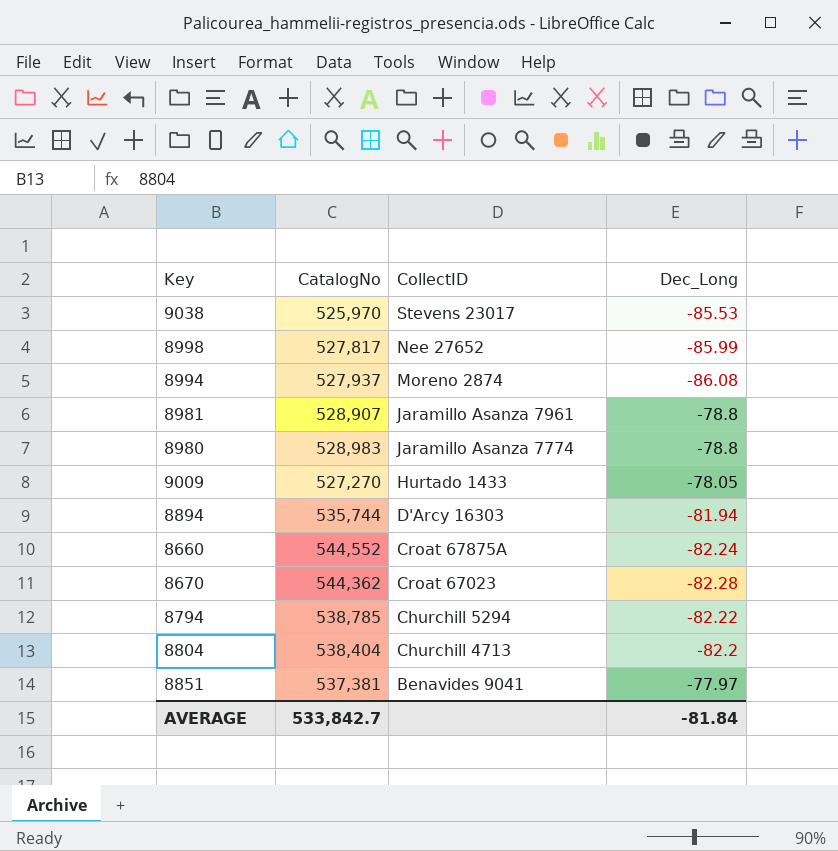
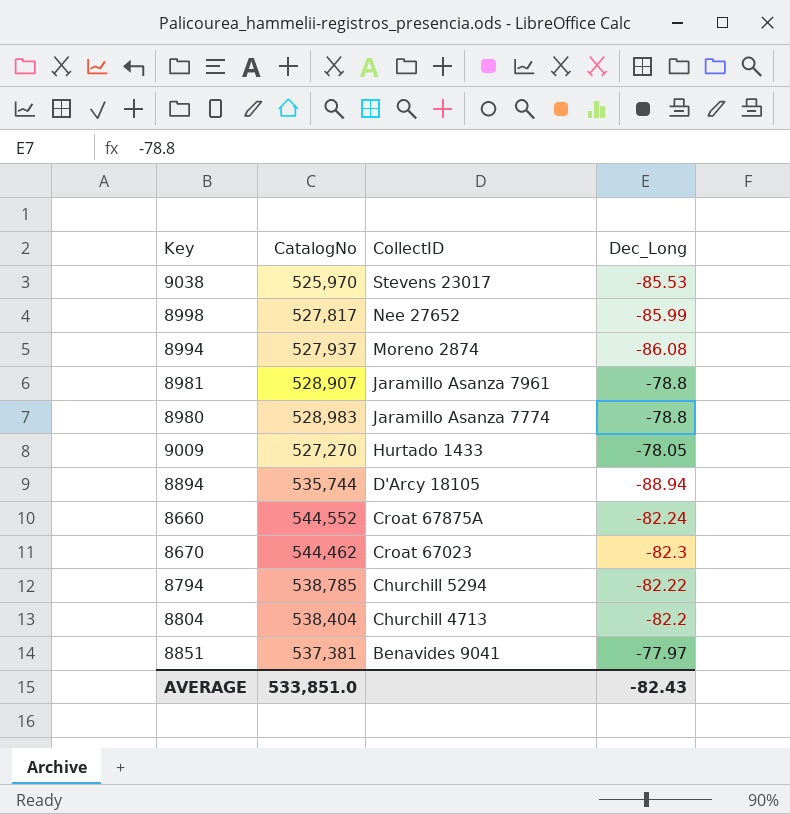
8894 | CollectID: D'Arcy 16303 -> D'Arcy 18105
8894 | Dec_Long: -81.94 -> -88.94
8670 | CatalogNo: 544,362 -> 544,462
8670 | Dec_Long: -82.28 -> -82.3
AVERAGE | CatalogNo: 533,842.7 -> 533,851.0
AVERAGE | Dec_Long: -81.84 -> -82.43

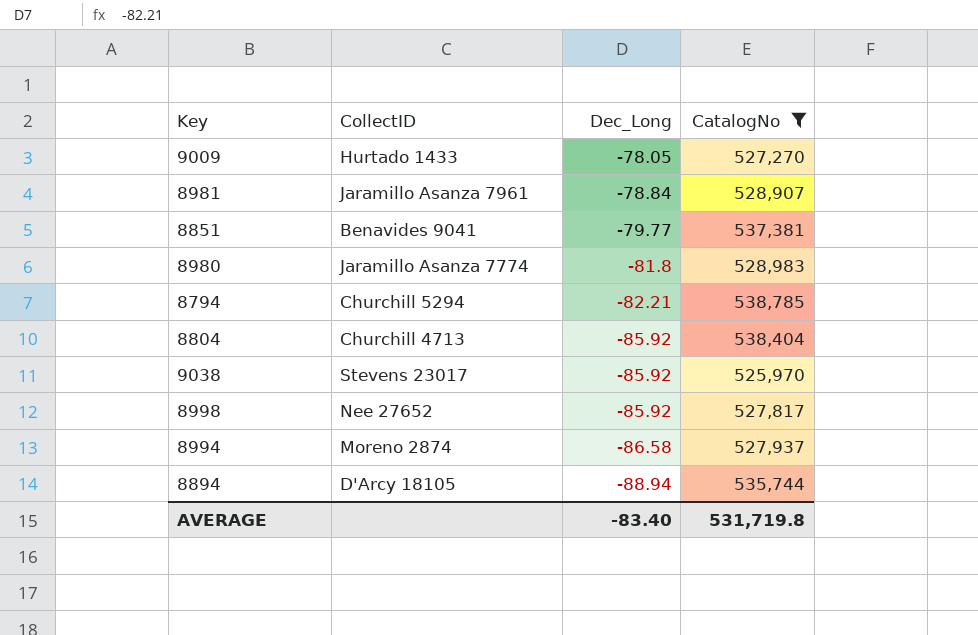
filter: none -> CatalogNo <= 538,785
row order: CollectID descending -> Dec_Long descending
column CatalogNo | position: 2 -> 4
8981 | Dec_Long: -78.8 -> -78.84
8851 | Dec_Long: -77.97 -> -79.77
8980 | Dec_Long: -78.8 -> -81.8
8794 | Dec_Long: -82.22 -> -82.21
8804 | Dec_Long: -82.2 -> -85.92
9038 | Dec_Long: -85.53 -> -85.92
8998 | Dec_Long: -85.99 -> -85.92
8994 | Dec_Long: -86.08 -> -86.58
AVERAGE | Dec_Long: -82.43 -> -83.40
AVERAGE | CatalogNo: 533,851.0 -> 531,719.8

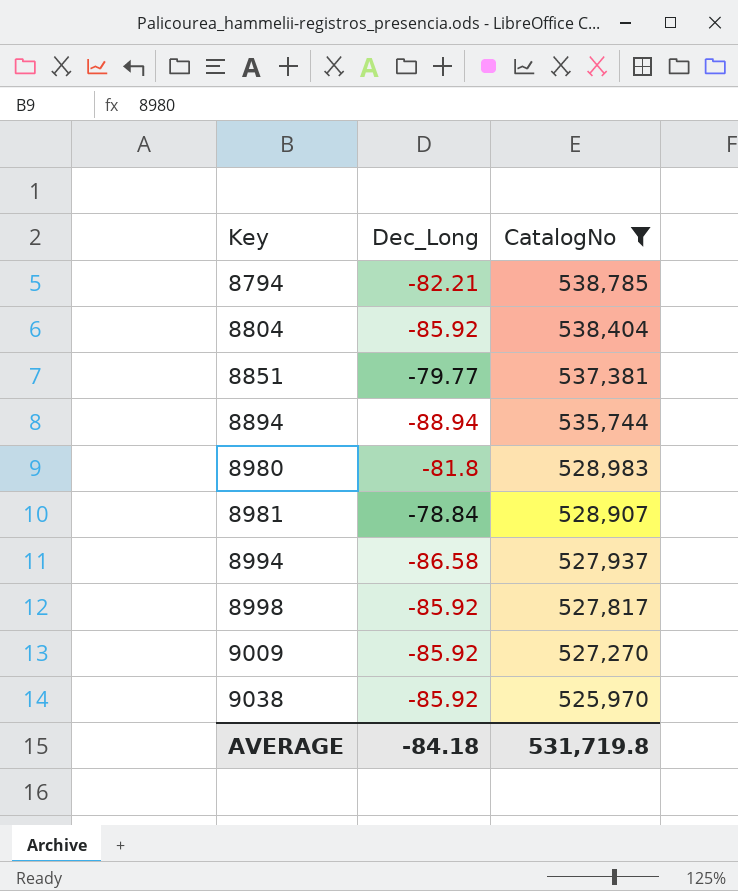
row order: Dec_Long descending -> Key ascending
column CollectID | position: 2 -> none
9009 | Dec_Long: -78.05 -> -85.92
AVERAGE | Dec_Long: -83.40 -> -84.18

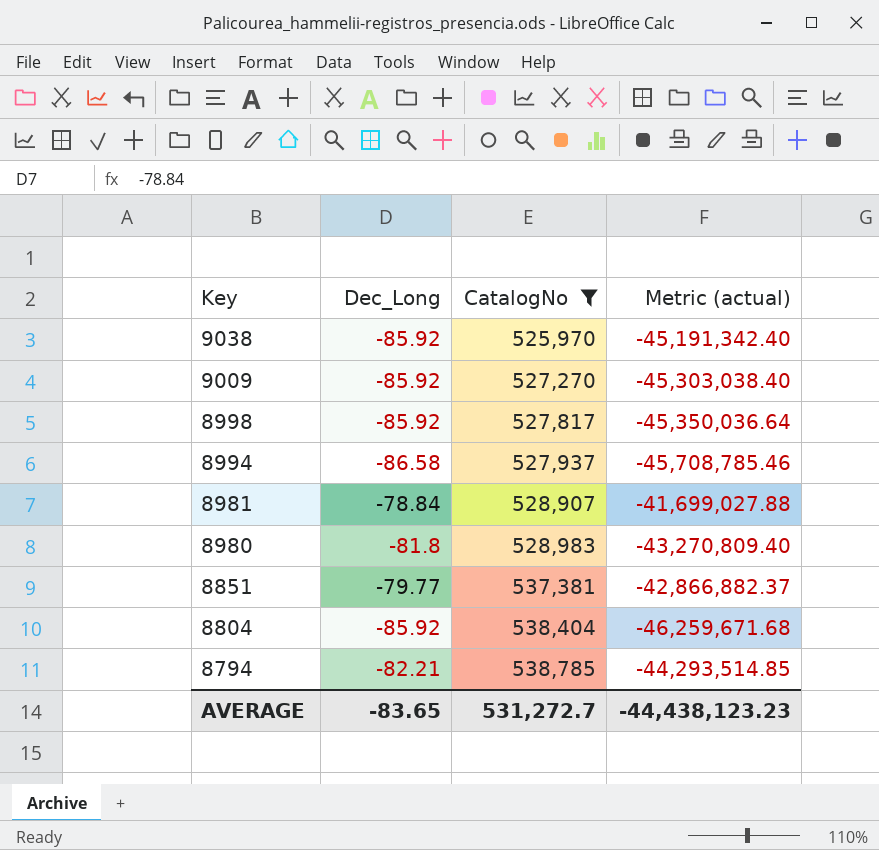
row order: Key ascending -> Key descending
column Metric (actual) | formula: none -> [Dec_Long] * [CatalogNo]
row 8894: -88.94 | 535,744 -> none
AVERAGE | Dec_Long: -84.18 -> -83.65
AVERAGE | CatalogNo: 531,719.8 -> 531,272.7

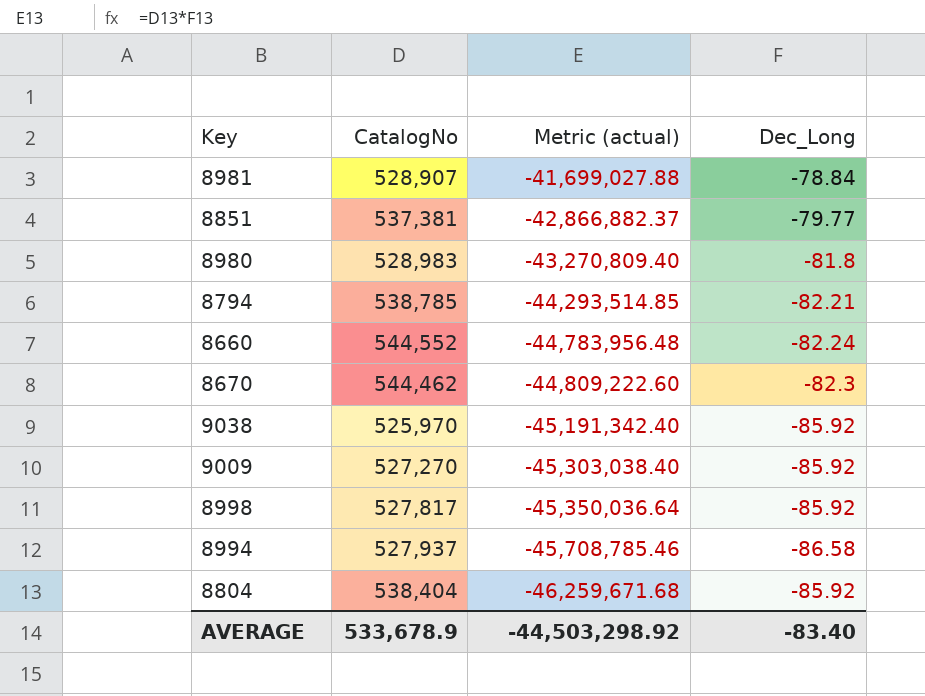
filter: CatalogNo <= 538,785 -> none
row order: Key descending -> Metric (actual) descending
column Dec_Long | position: 2 -> 4
AVERAGE | CatalogNo: 531,272.7 -> 533,678.9
AVERAGE | Metric (actual): -44,438,123.23 -> -44,503,298.92
AVERAGE | Dec_Long: -83.65 -> -83.40

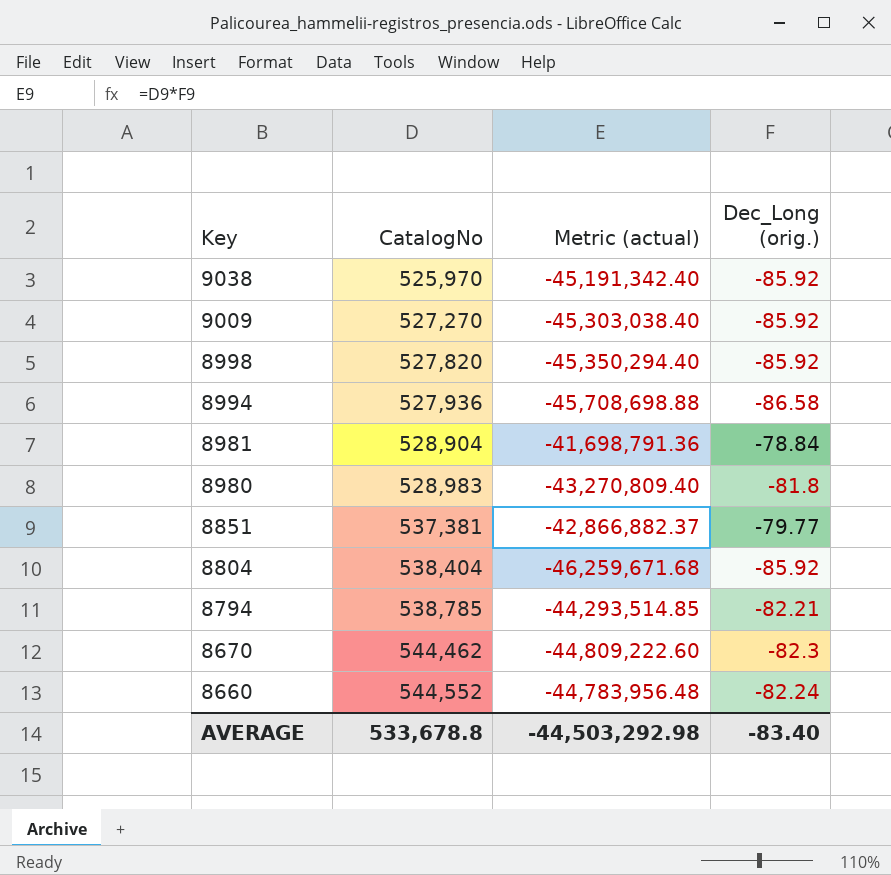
row order: Metric (actual) descending -> Key descending
column name: Dec_Long -> Dec_Long (orig.)
8998 | CatalogNo: 527,817 -> 527,820
8998 | Metric (actual): -45,350,036.64 -> -45,350,294.40
8994 | CatalogNo: 527,937 -> 527,936
8994 | Metric (actual): -45,708,785.46 -> -45,708,698.88
8981 | CatalogNo: 528,907 -> 528,904
8981 | Metric (actual): -41,699,027.88 -> -41,698,791.36
AVERAGE | CatalogNo: 533,678.9 -> 533,678.8
AVERAGE | Metric (actual): -44,503,298.92 -> -44,503,292.98

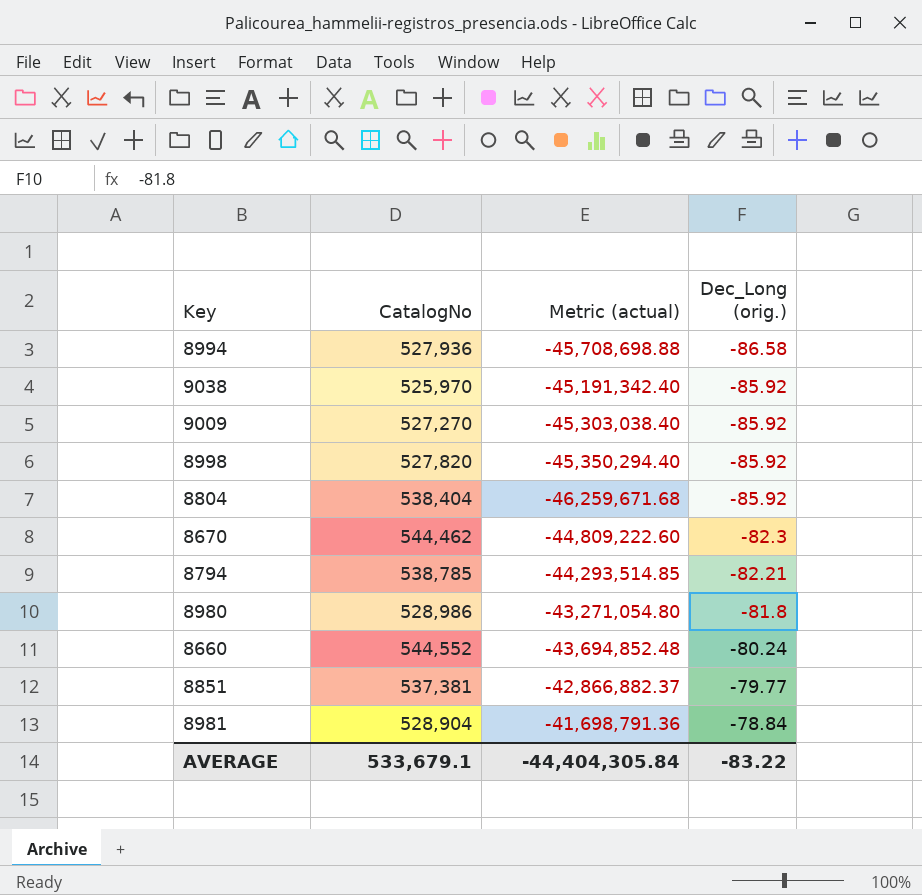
row order: Key descending -> Dec_Long (orig.) ascending
8980 | CatalogNo: 528,983 -> 528,986
8980 | Metric (actual): -43,270,809.40 -> -43,271,054.80
8660 | Metric (actual): -44,783,956.48 -> -43,694,852.48
8660 | Dec_Long (orig.): -82.24 -> -80.24
AVERAGE | CatalogNo: 533,678.8 -> 533,679.1
AVERAGE | Metric (actual): -44,503,292.98 -> -44,404,305.84
AVERAGE | Dec_Long (orig.): -83.40 -> -83.22

